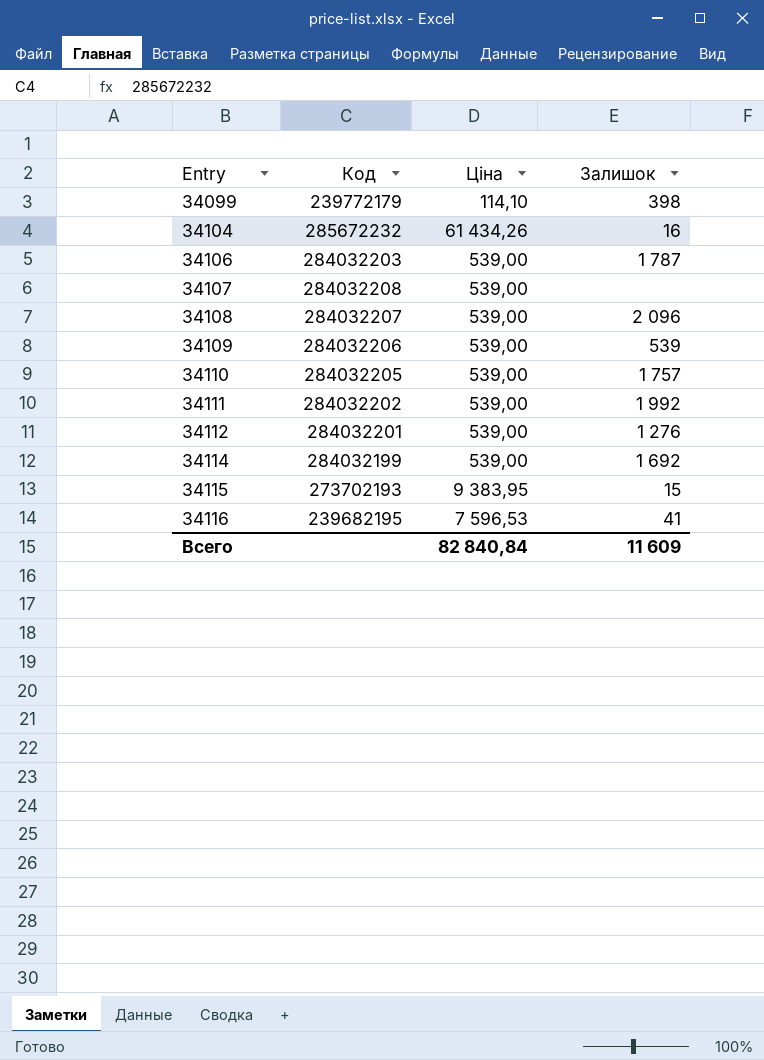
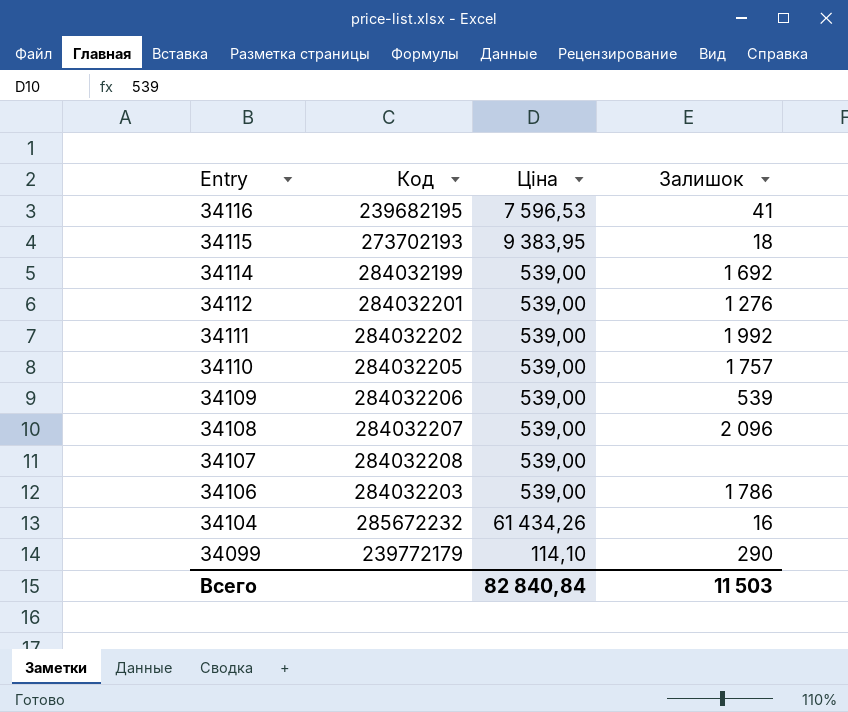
row order: Entry ascending -> Entry descending
34115 | Залишок: 15 -> 18
34106 | Залишок: 1 787 -> 1 786
34099 | Залишок: 398 -> 290
Всего | Залишок: 11 609 -> 11 503

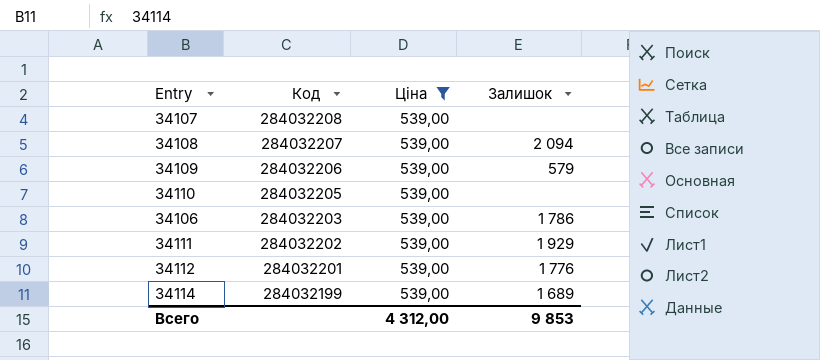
filter: none -> Ціна = 539,00
row order: Entry descending -> Код descending
34108 | Залишок: 2 096 -> 2 094
34109 | Залишок: 539 -> 579
34110 | Залишок: 1 757 -> none
34111 | Залишок: 1 992 -> 1 929
34112 | Залишок: 1 276 -> 1 776
34114 | Залишок: 1 692 -> 1 689
Всего | Ціна: 82 840,84 -> 4 312,00
Всего | Залишок: 11 503 -> 9 853

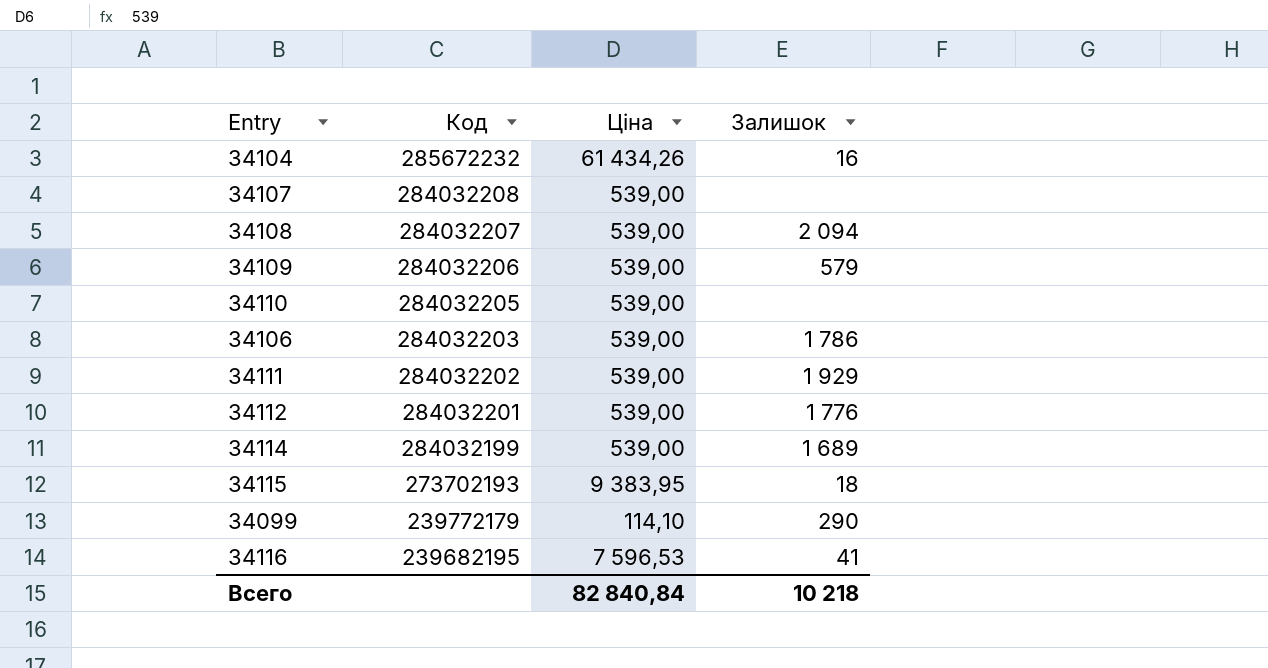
filter: Ціна = 539,00 -> none
Всего | Ціна: 4 312,00 -> 82 840,84
Всего | Залишок: 9 853 -> 10 218

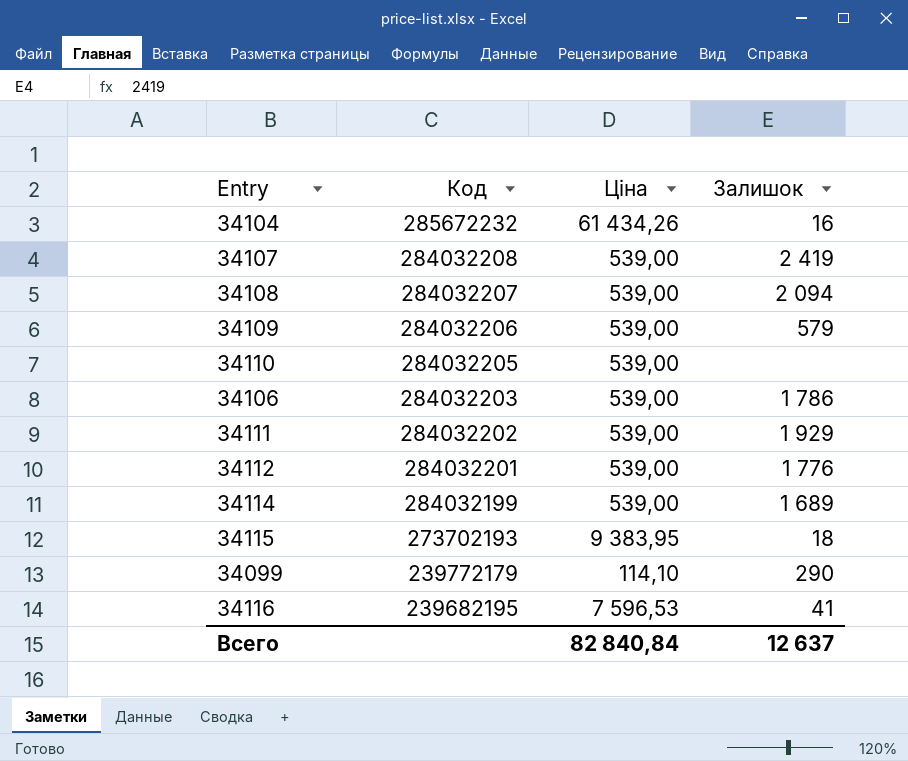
34107 | Залишок: none -> 2 419
Всего | Залишок: 10 218 -> 12 637

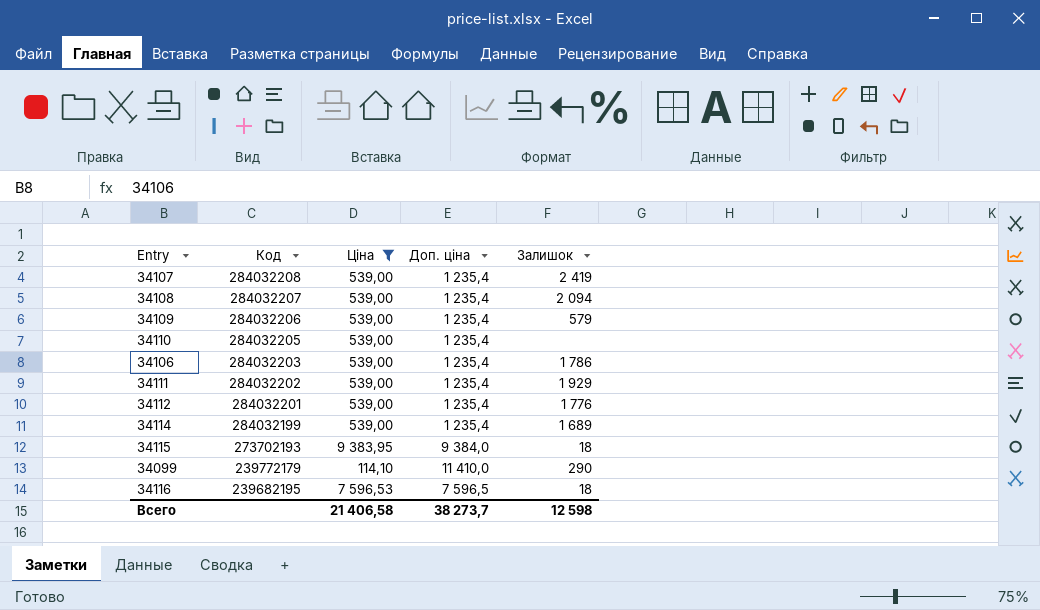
filter: none -> Ціна != 61 434,26
column Доп. ціна | position: none -> 4
34116 | Залишок: 41 -> 18
Всего | Ціна: 82 840,84 -> 21 406,58
Всего | Залишок: 12 637 -> 12 598

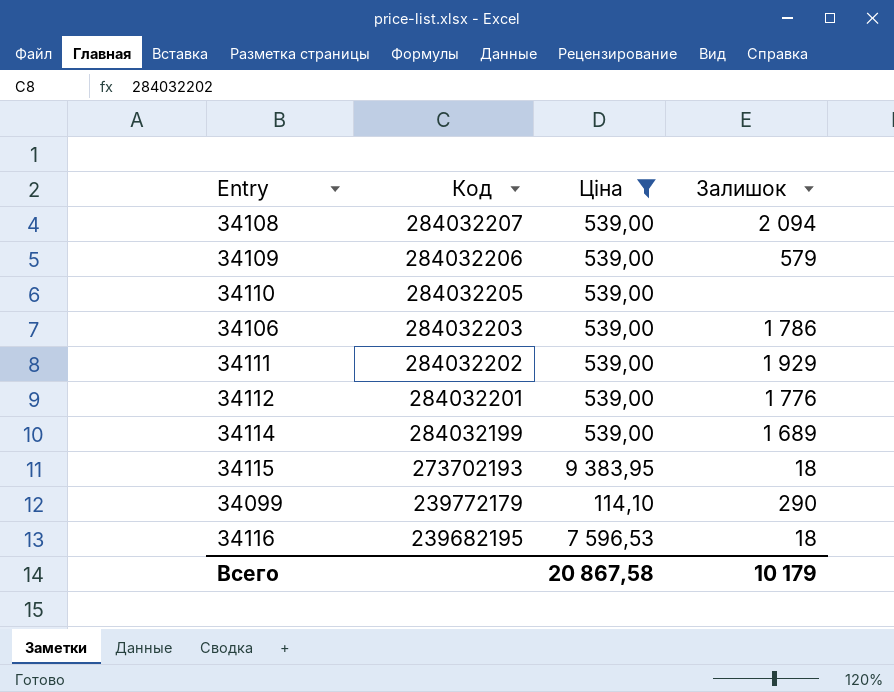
column Доп. ціна | position: 4 -> none
row 34107: 284032208 | 539,00 | 1 235,4 | 2 419 -> none
Всего | Ціна: 21 406,58 -> 20 867,58
Всего | Залишок: 12 598 -> 10 179

